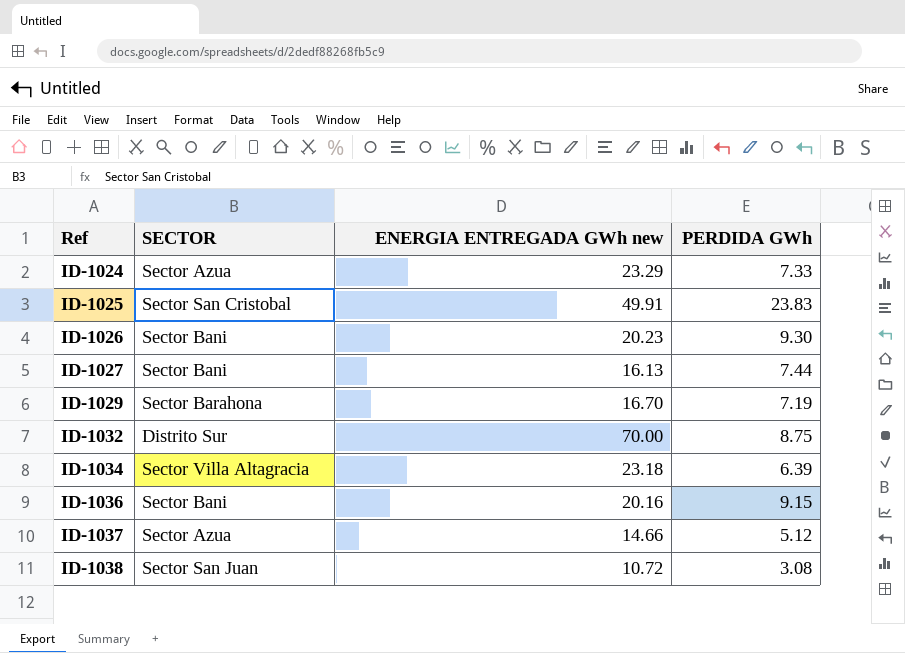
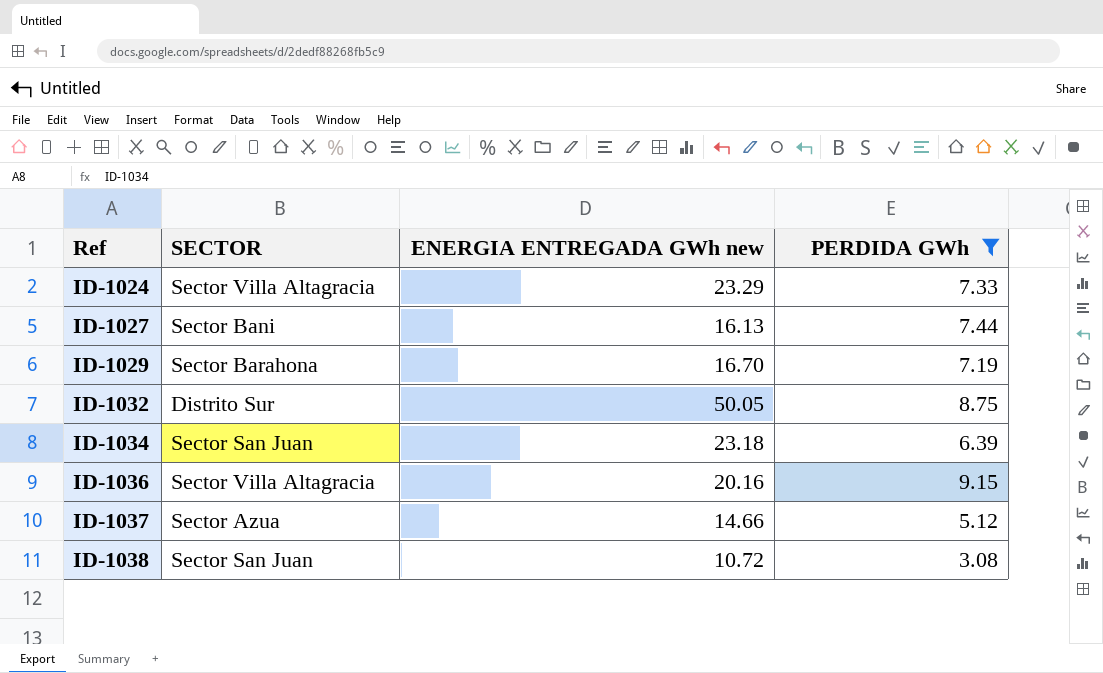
filter: none -> PERDIDA GWh <= 9.15
ID-1024 | SECTOR: Sector Azua -> Sector Villa Altagracia
ID-1032 | ENERGIA ENTREGADA GWh new: 70.00 -> 50.05
ID-1034 | SECTOR: Sector Villa Altagracia -> Sector San Juan
ID-1036 | SECTOR: Sector Bani -> Sector Villa Altagracia

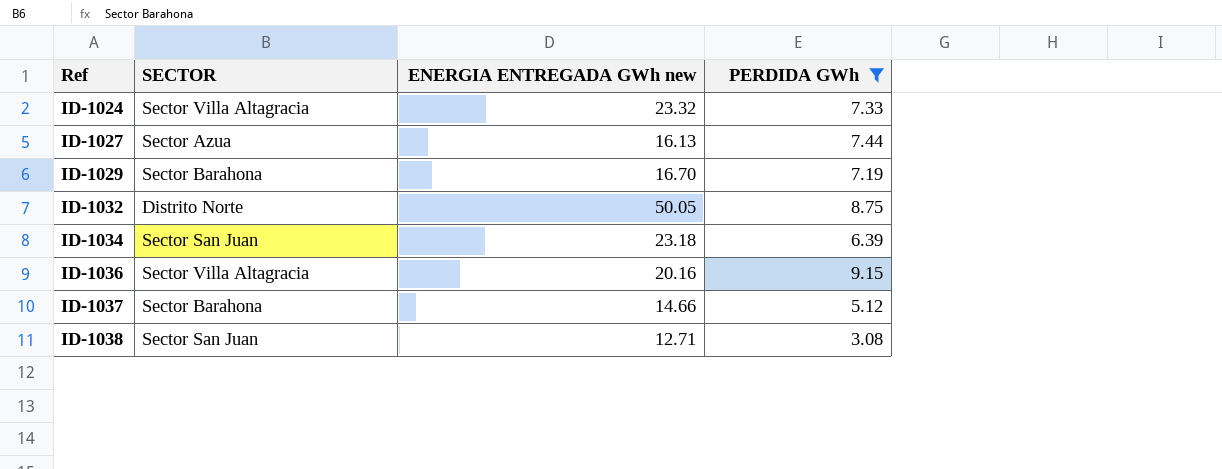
ID-1024 | ENERGIA ENTREGADA GWh new: 23.29 -> 23.32
ID-1027 | SECTOR: Sector Bani -> Sector Azua
ID-1032 | SECTOR: Distrito Sur -> Distrito Norte
ID-1037 | SECTOR: Sector Azua -> Sector Barahona
ID-1038 | ENERGIA ENTREGADA GWh new: 10.72 -> 12.71

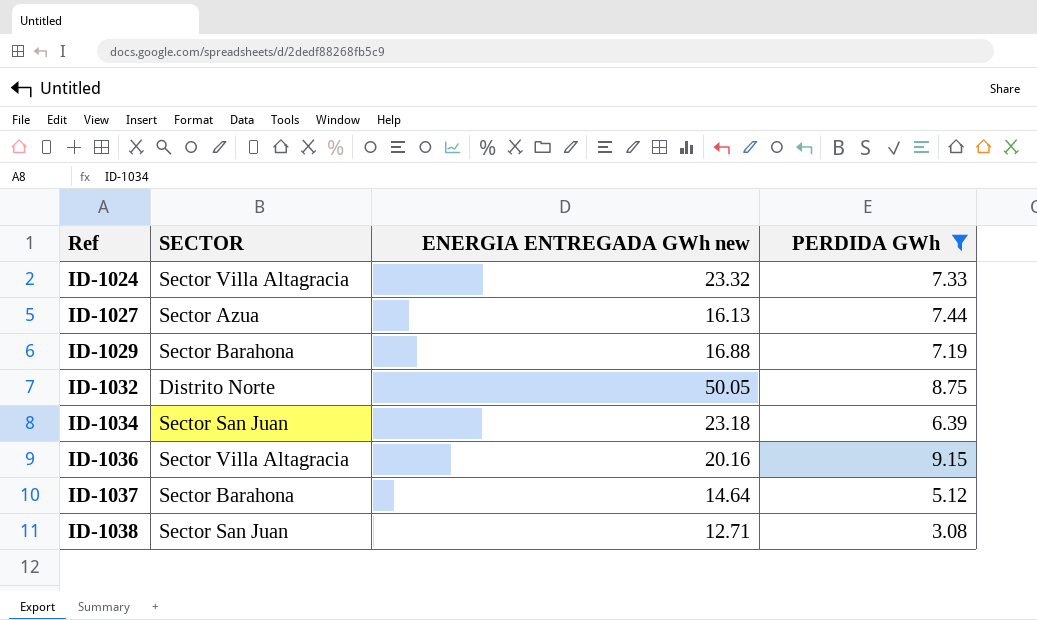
ID-1029 | ENERGIA ENTREGADA GWh new: 16.70 -> 16.88
ID-1037 | ENERGIA ENTREGADA GWh new: 14.66 -> 14.64

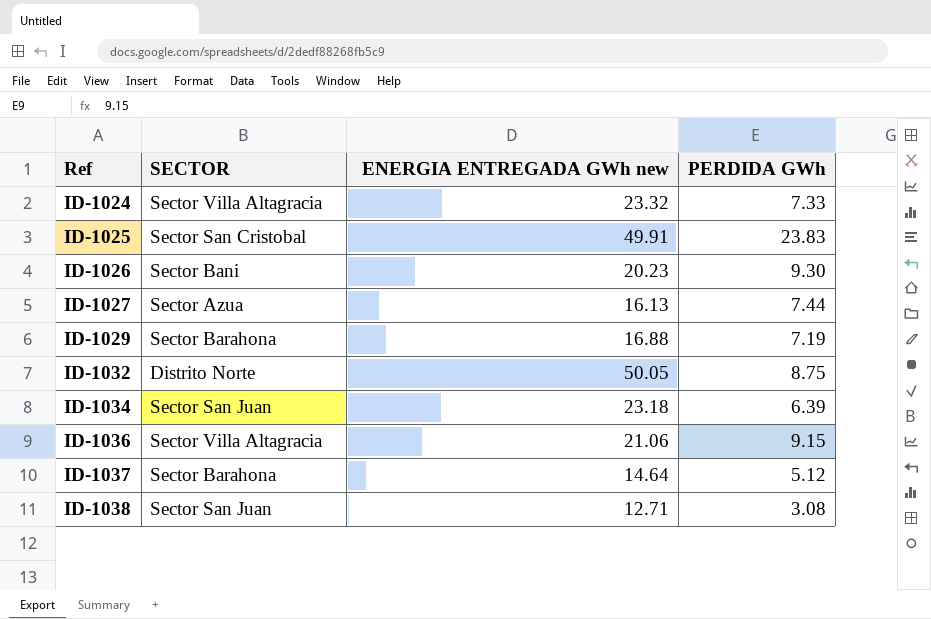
filter: PERDIDA GWh <= 9.15 -> none
ID-1036 | ENERGIA ENTREGADA GWh new: 20.16 -> 21.06

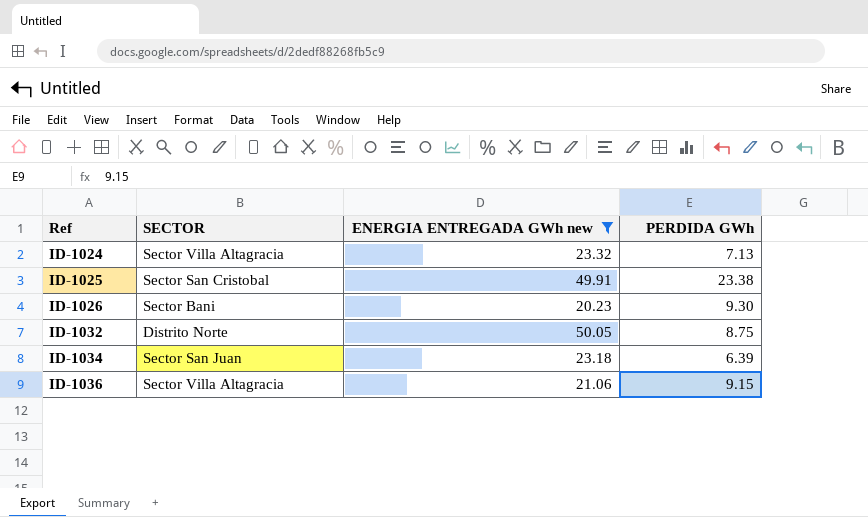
filter: none -> ENERGIA ENTREGADA GWh new >= 20.23
ID-1024 | PERDIDA GWh: 7.33 -> 7.13
ID-1025 | PERDIDA GWh: 23.83 -> 23.38

